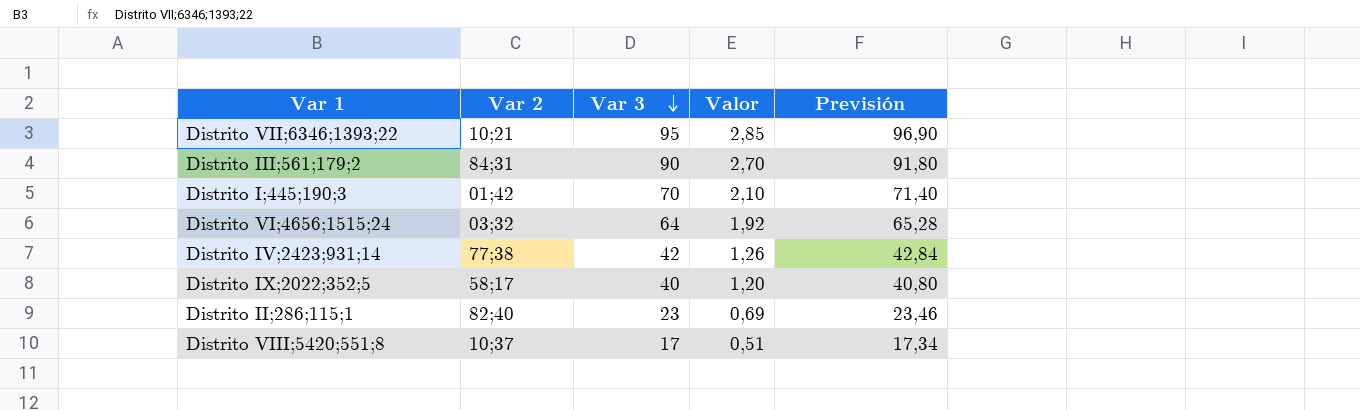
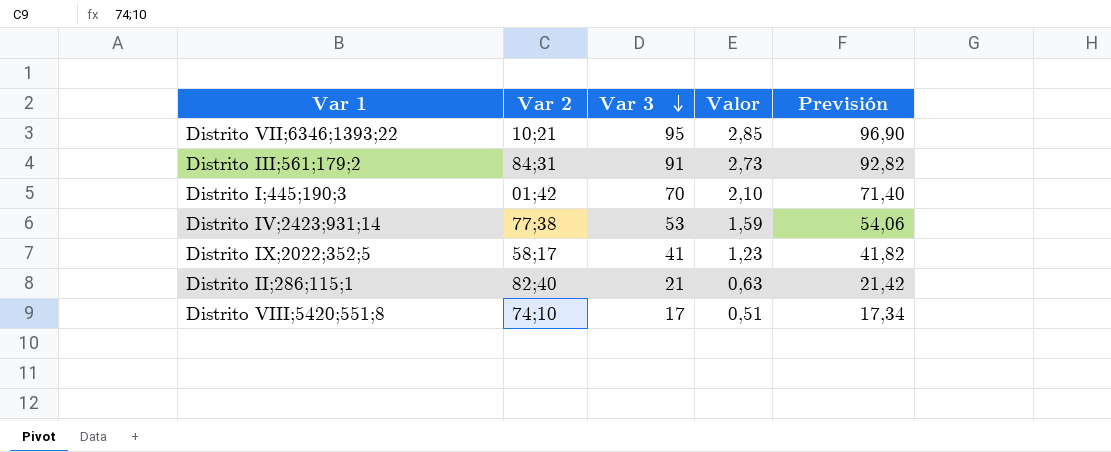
row Distrito VI;4656;1515;24: 03;32 | 64 | 1,92 | 65,28 -> none
Distrito III;561;179;2 | Var 3: 90 -> 91
Distrito III;561;179;2 | Valor: 2,70 -> 2,73
Distrito III;561;179;2 | Previsión: 91,80 -> 92,82
Distrito IV;2423;931;14 | Var 3: 42 -> 53
Distrito IV;2423;931;14 | Valor: 1,26 -> 1,59
Distrito IV;2423;931;14 | Previsión: 42,84 -> 54,06
Distrito IX;2022;352;5 | Var 3: 40 -> 41
Distrito IX;2022;352;5 | Valor: 1,20 -> 1,23
Distrito IX;2022;352;5 | Previsión: 40,80 -> 41,82
Distrito II;286;115;1 | Var 3: 23 -> 21
Distrito II;286;115;1 | Valor: 0,69 -> 0,63
Distrito II;286;115;1 | Previsión: 23,46 -> 21,42
Distrito VIII;5420;551;8 | Var 2: 10;37 -> 74;10

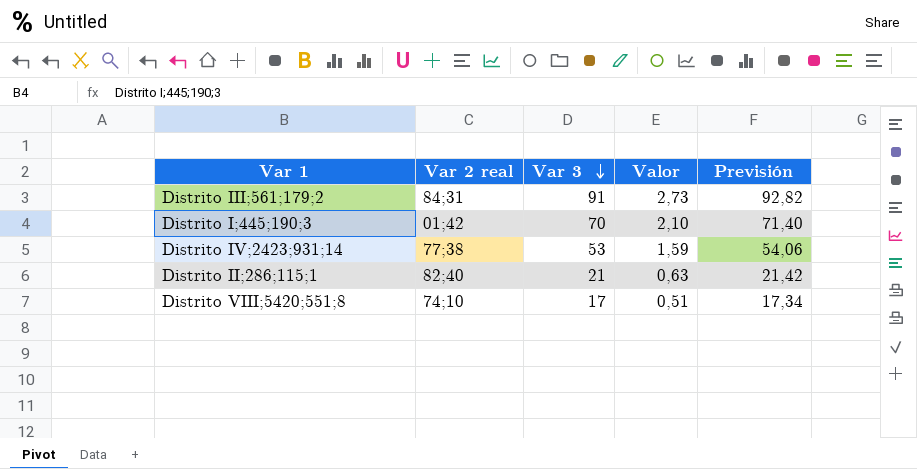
column name: Var 2 -> Var 2 real
row Distrito VII;6346;1393;22: 10;21 | 95 | 2,85 | 96,90 -> none
row Distrito IX;2022;352;5: 58;17 | 41 | 1,23 | 41,82 -> none

